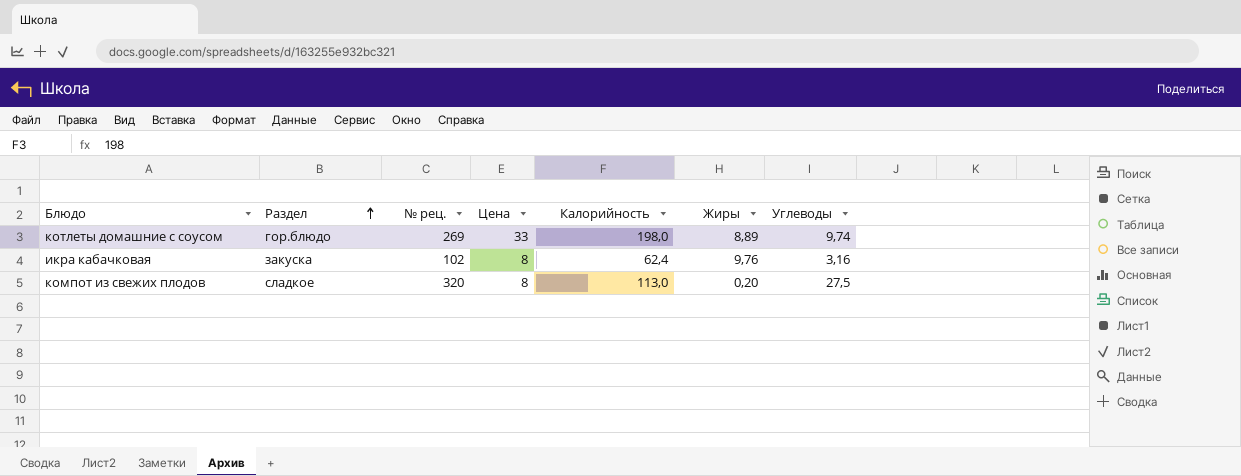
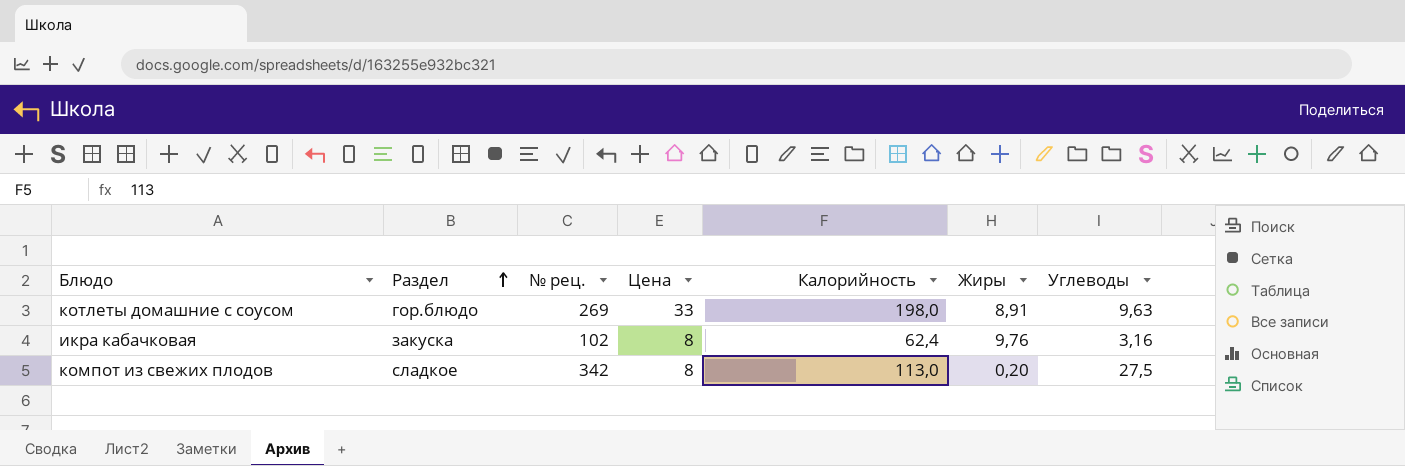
котлеты домашние с соусом | Жиры: 8,89 -> 8,91
котлеты домашние с соусом | Углеводы: 9,74 -> 9,63
компот из свежих плодов | № рец.: 320 -> 342

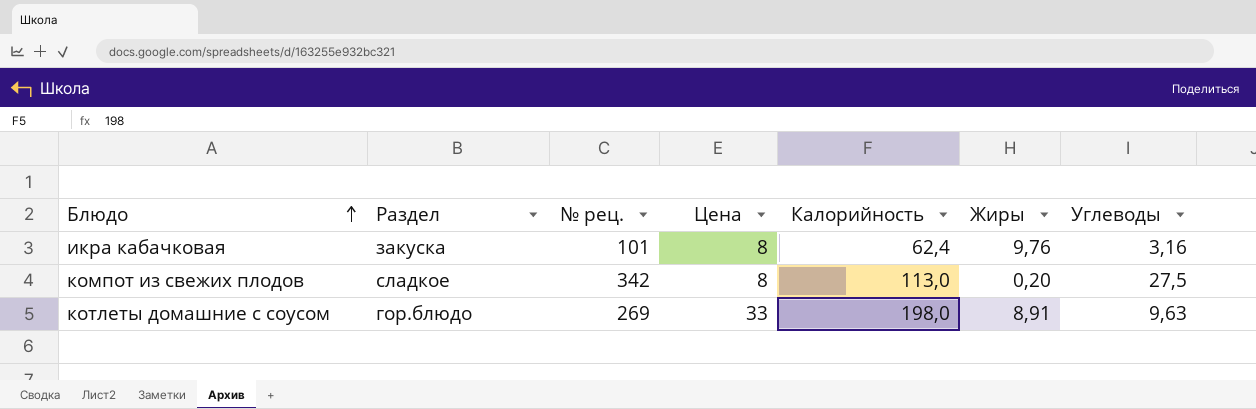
row order: Раздел ascending -> Блюдо ascending
икра кабачковая | № рец.: 102 -> 101

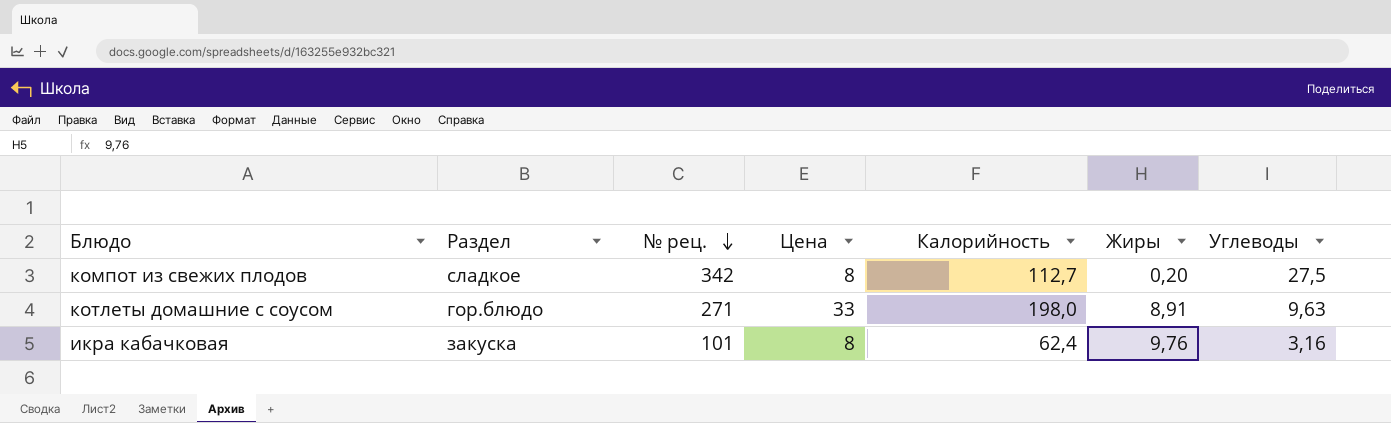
row order: Блюдо ascending -> № рец. descending
компот из свежих плодов | Калорийность: 113,0 -> 112,7
котлеты домашние с соусом | № рец.: 269 -> 271

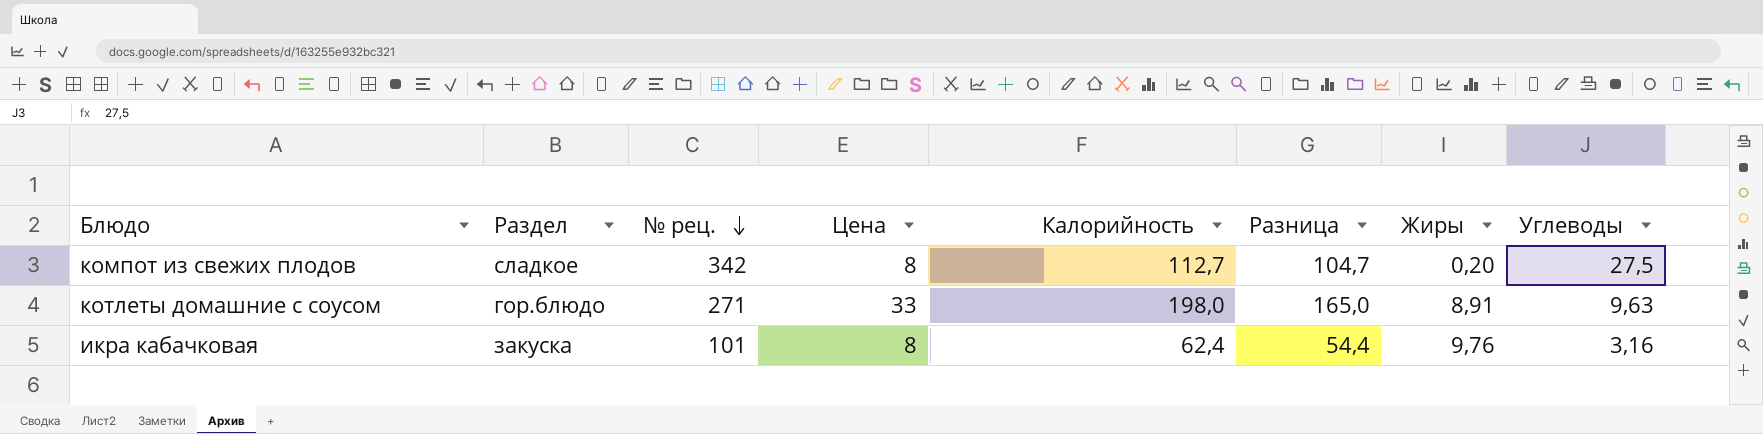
column Разница | formula: none -> [Калорийность] - [Цена]

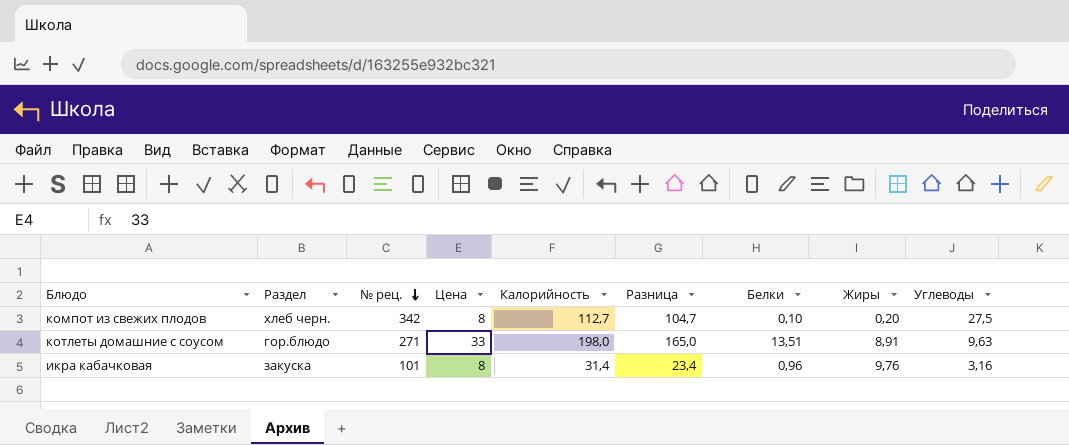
column Белки | position: none -> 7
компот из свежих плодов | Раздел: сладкое -> хлеб черн.
икра кабачковая | Калорийность: 62,4 -> 31,4
икра кабачковая | Разница: 54,4 -> 23,4

